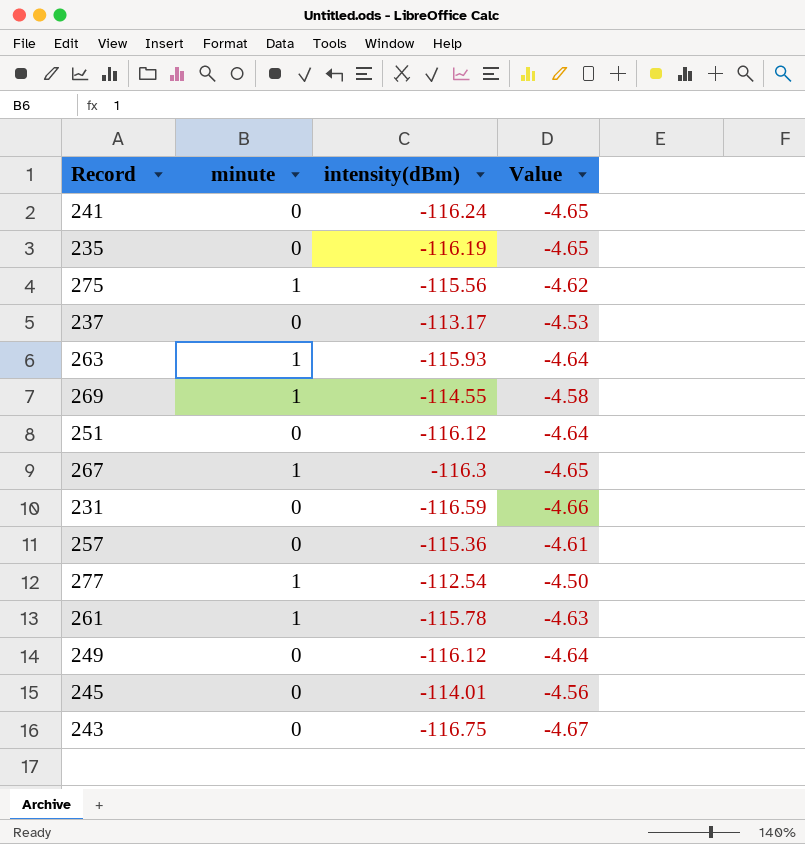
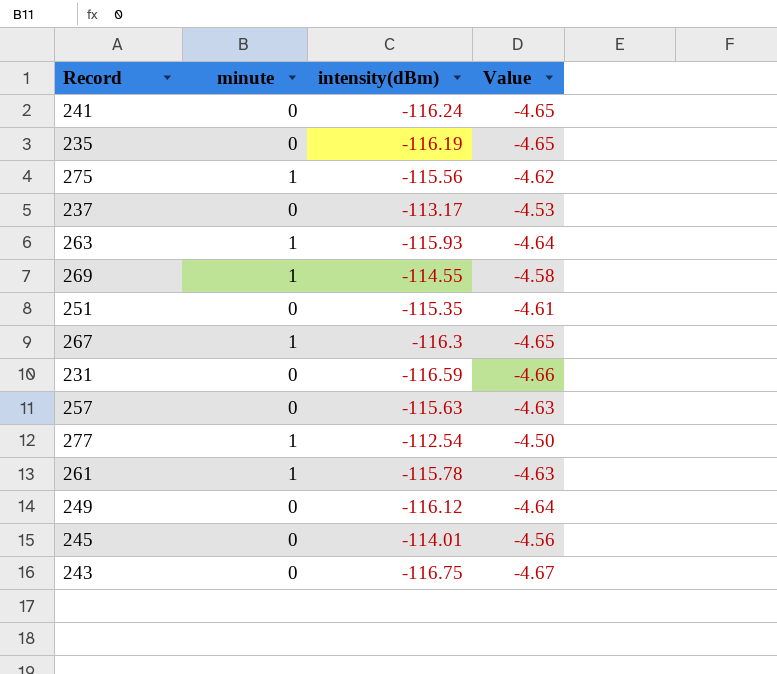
251 | intensity(dBm): -116.12 -> -115.35
251 | Value: -4.64 -> -4.61
257 | intensity(dBm): -115.36 -> -115.63
257 | Value: -4.61 -> -4.63

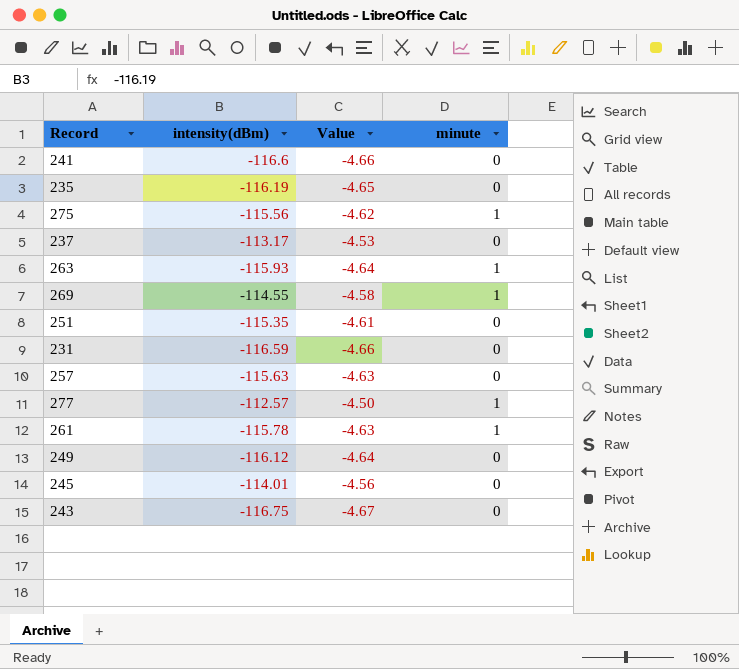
column minute | position: 2 -> 4
row 267: 1 | -116.3 | -4.65 -> none
241 | intensity(dBm): -116.24 -> -116.6
241 | Value: -4.65 -> -4.66
277 | intensity(dBm): -112.54 -> -112.57

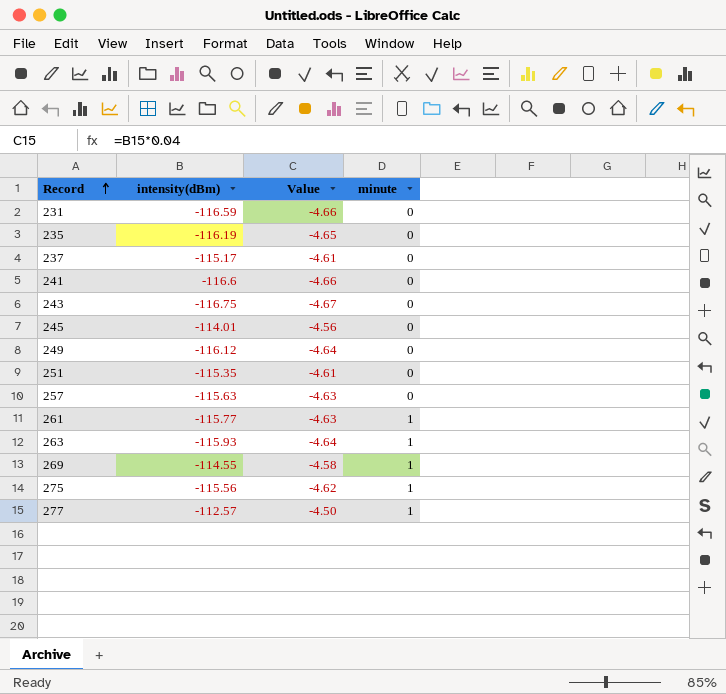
row order: none -> Record ascending
237 | intensity(dBm): -113.17 -> -115.17
237 | Value: -4.53 -> -4.61
261 | intensity(dBm): -115.78 -> -115.77

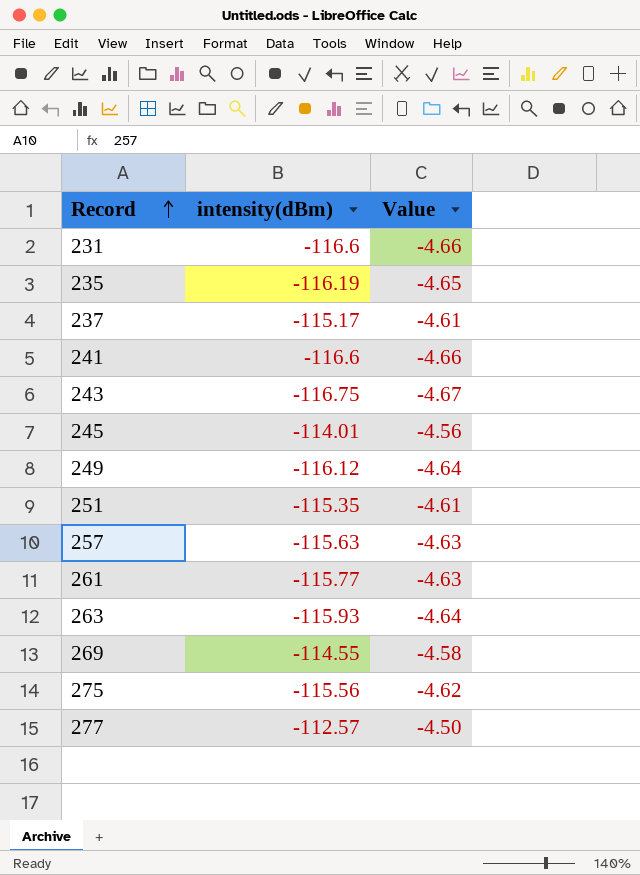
column minute | position: 4 -> none
231 | intensity(dBm): -116.59 -> -116.6

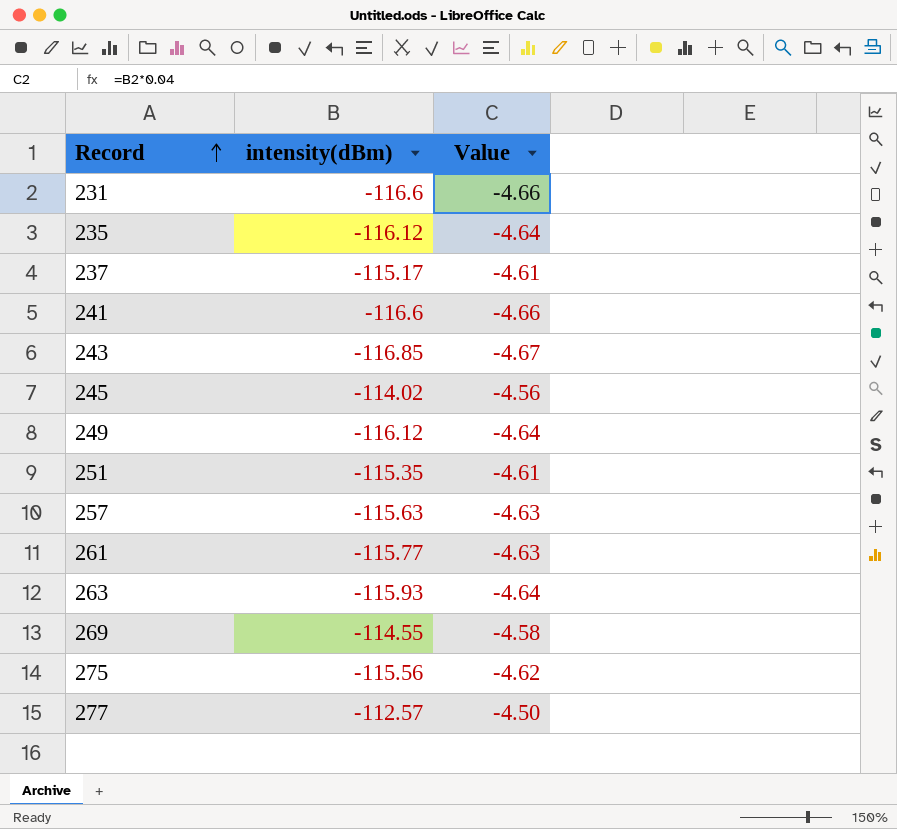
235 | intensity(dBm): -116.19 -> -116.12
235 | Value: -4.65 -> -4.64
243 | intensity(dBm): -116.75 -> -116.85
245 | intensity(dBm): -114.01 -> -114.02

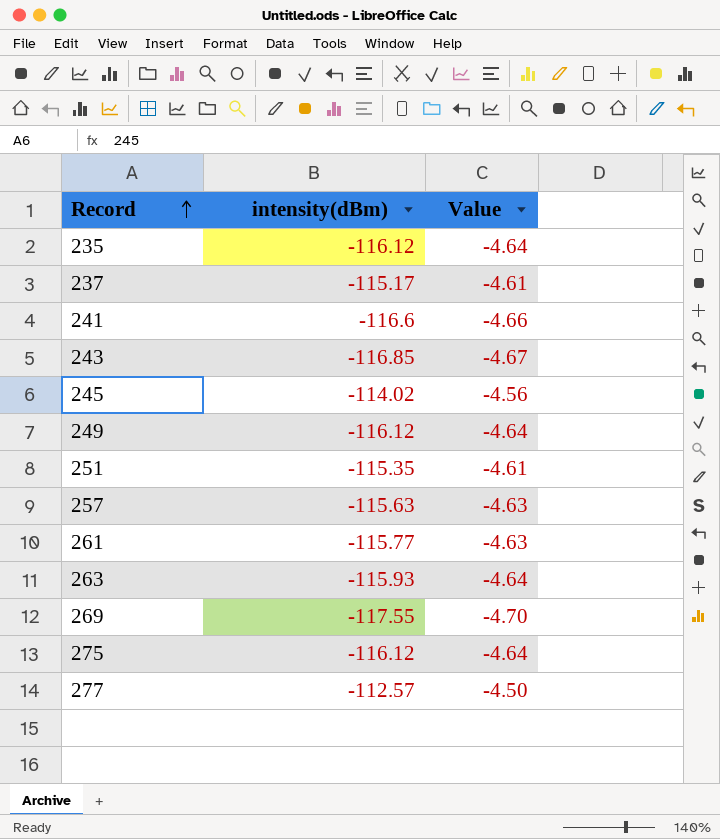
row 231: -116.6 | -4.66 -> none
269 | intensity(dBm): -114.55 -> -117.55
269 | Value: -4.58 -> -4.70
275 | intensity(dBm): -115.56 -> -116.12
275 | Value: -4.62 -> -4.64

